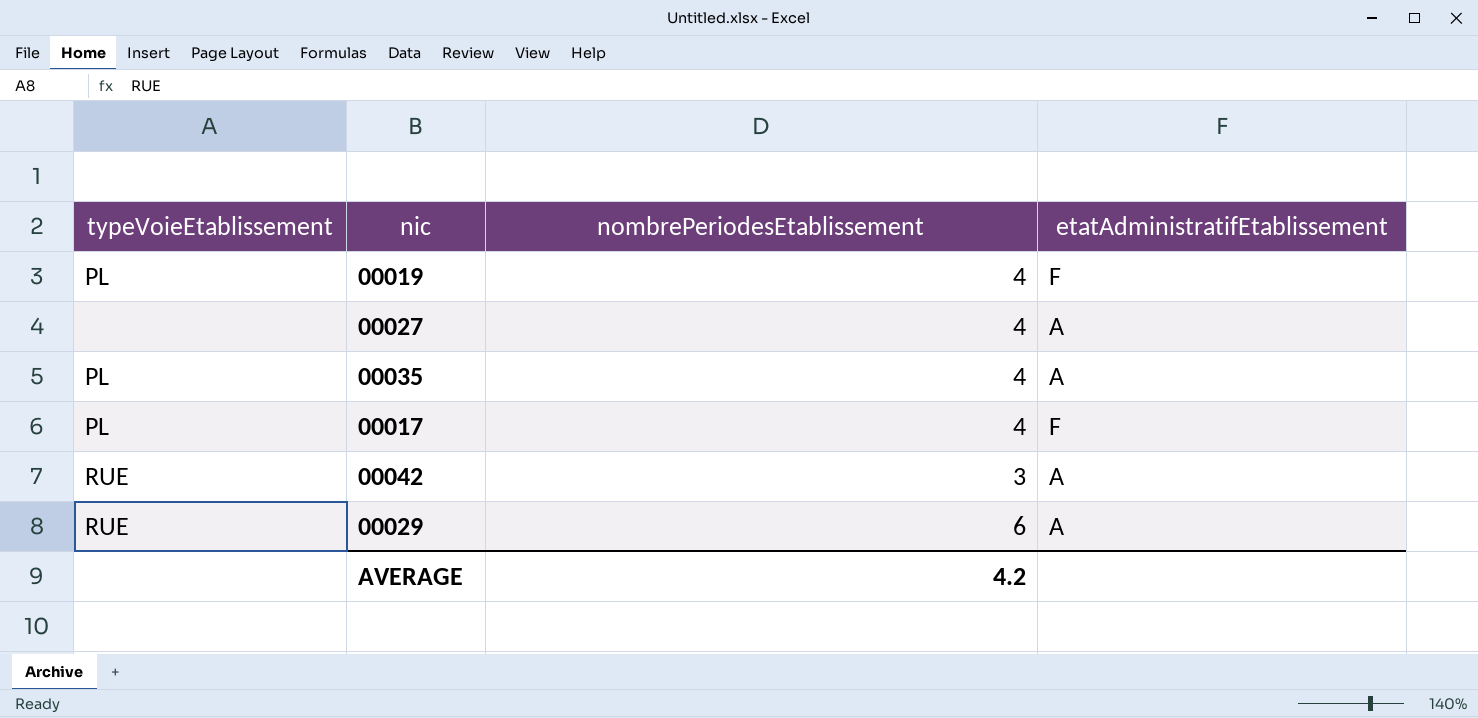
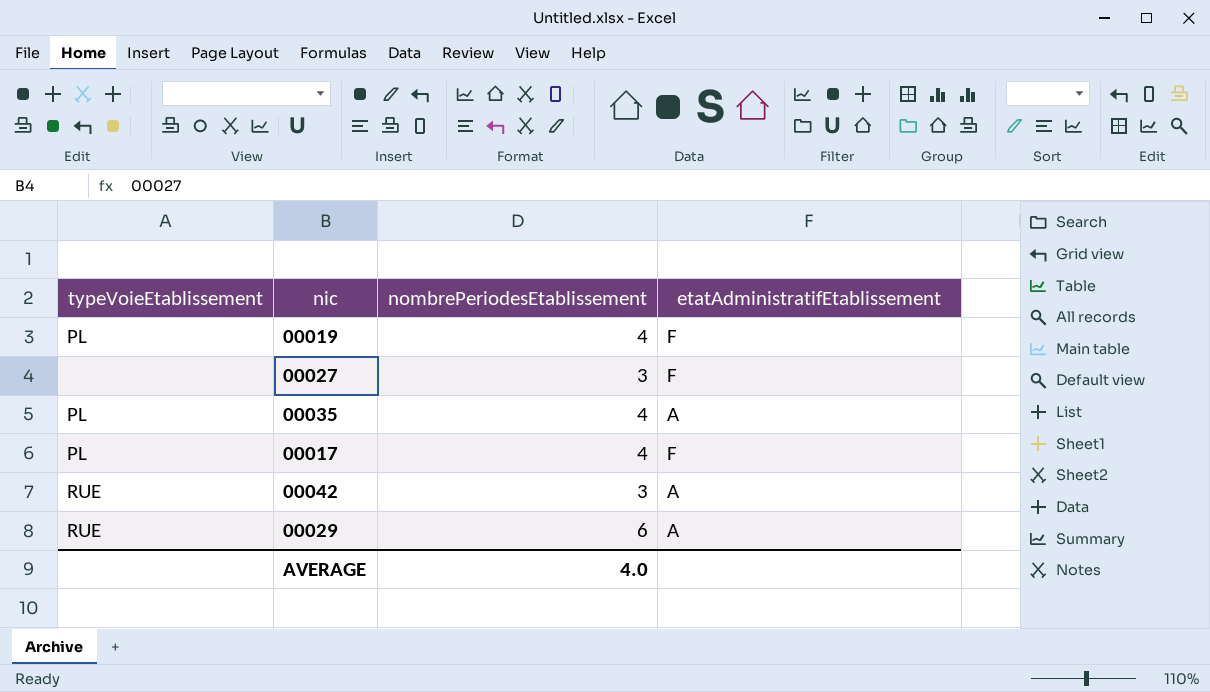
00027 | nombrePeriodesEtablissement: 4 -> 3
00027 | etatAdministratifEtablissement: A -> F
AVERAGE | nombrePeriodesEtablissement: 4.2 -> 4.0

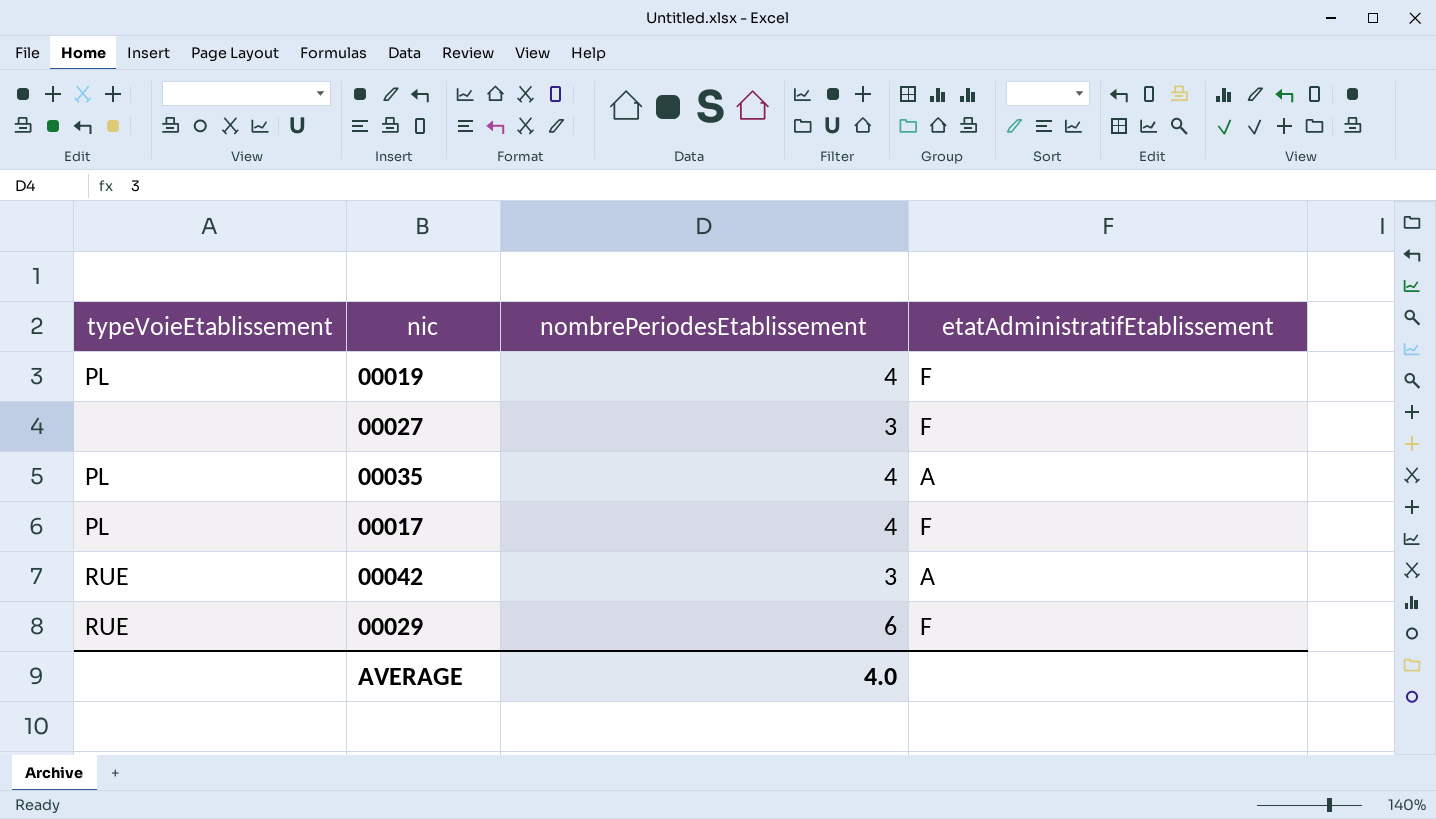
00029 | etatAdministratifEtablissement: A -> F

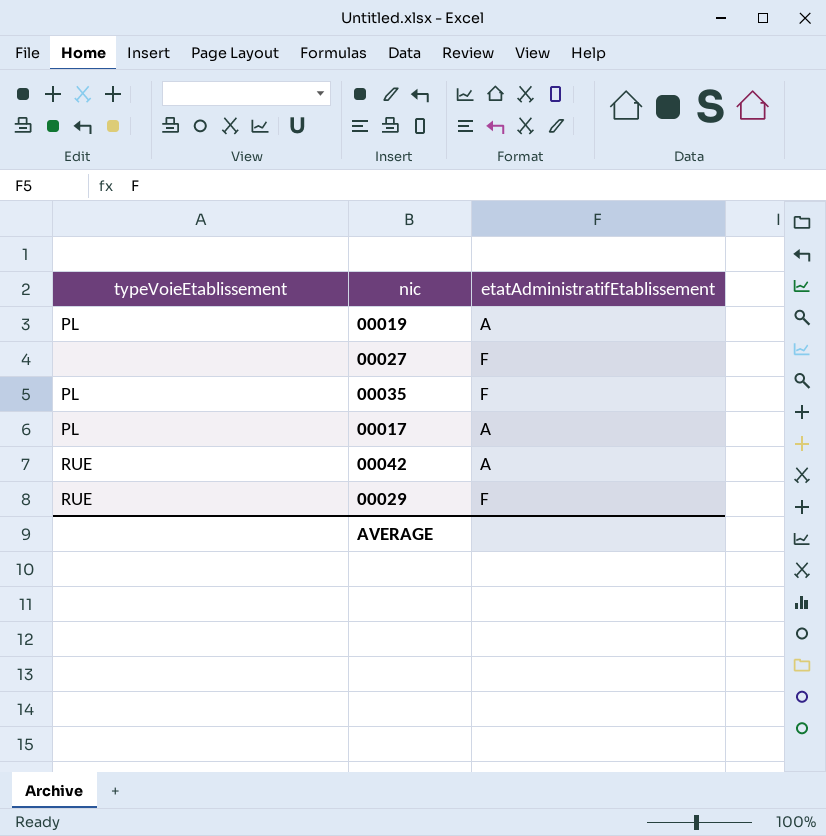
column nombrePeriodesEtablissement | position: 3 -> none
00019 | etatAdministratifEtablissement: F -> A
00035 | etatAdministratifEtablissement: A -> F
00017 | etatAdministratifEtablissement: F -> A

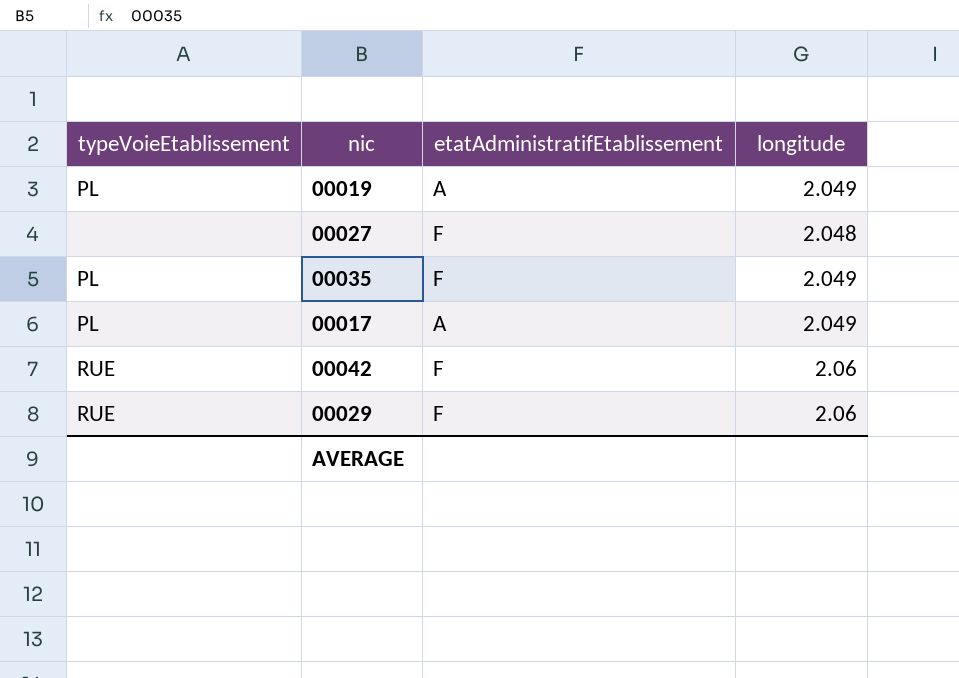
column longitude | position: none -> 4
00042 | etatAdministratifEtablissement: A -> F

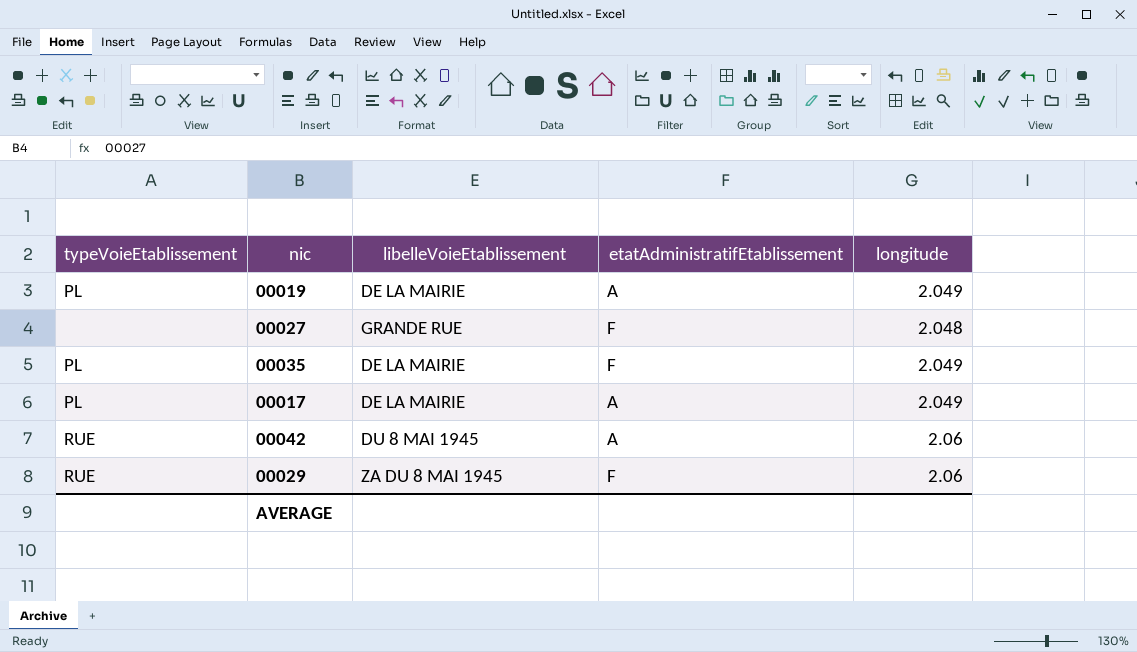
column libelleVoieEtablissement | position: none -> 3
00042 | etatAdministratifEtablissement: F -> A

